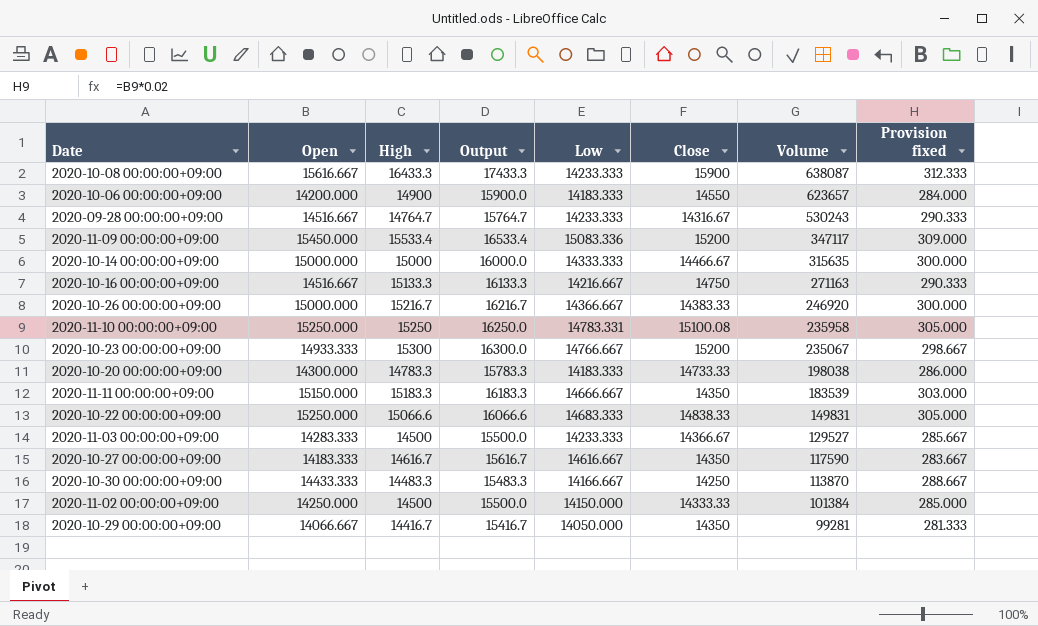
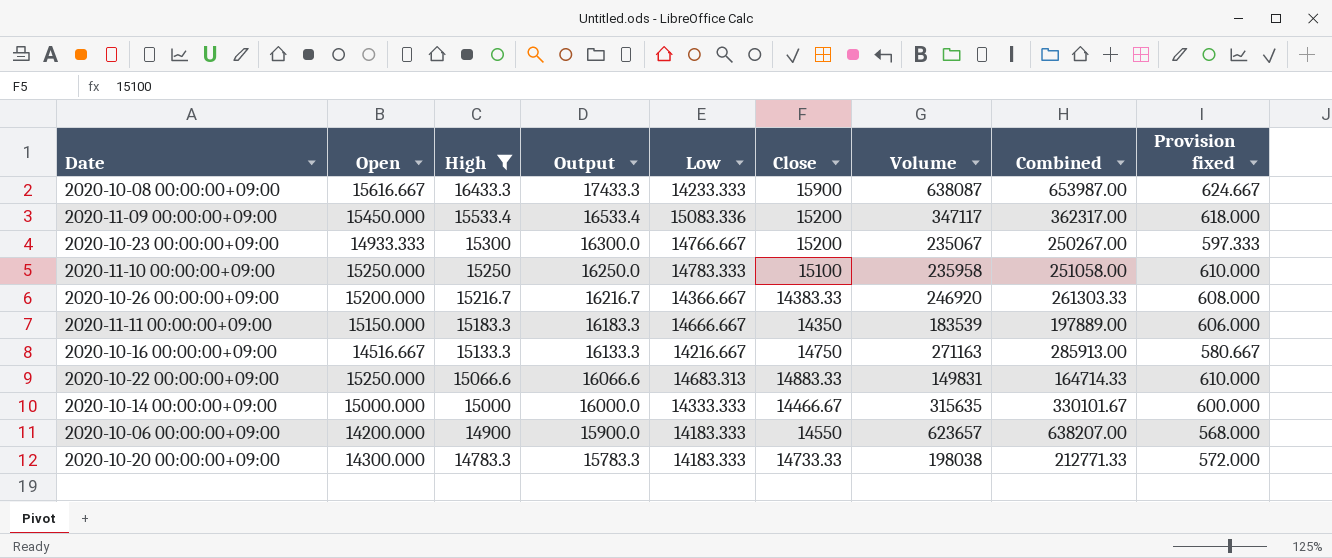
filter: none -> High >= 14783.3
row order: Volume descending -> High descending
column Combined | formula: none -> [Close] + [Volume]
column Provision fixed | formula: [Open] * 0.02 -> [Open] * 0.04
2020-11-10 00:00:00+09:00 | Low: 14783.331 -> 14783.333
2020-11-10 00:00:00+09:00 | Close: 15100.08 -> 15100
2020-10-26 00:00:00+09:00 | Open: 15000.000 -> 15200.000
2020-10-22 00:00:00+09:00 | Low: 14683.333 -> 14683.313
2020-10-22 00:00:00+09:00 | Close: 14838.33 -> 14883.33

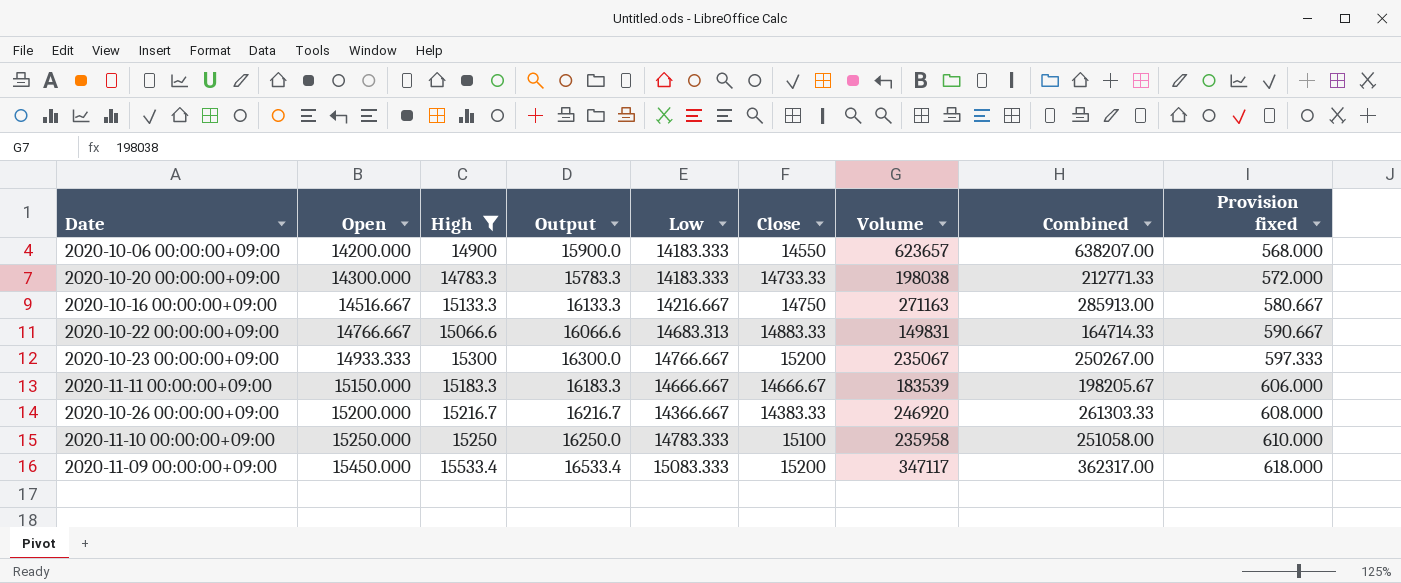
row order: High descending -> Open ascending
row 2020-10-08 00:00:00+09:00: 15616.667 | 16433.3 | 17433.3 | 14233.333 | 15900 | 638087 | 653987.00 | 624.667 -> none
row 2020-10-14 00:00:00+09:00: 15000.000 | 15000 | 16000.0 | 14333.333 | 14466.67 | 315635 | 330101.67 | 600.000 -> none
2020-10-22 00:00:00+09:00 | Open: 15250.000 -> 14766.667
2020-10-22 00:00:00+09:00 | Provision fixed: 610.000 -> 590.667
2020-11-11 00:00:00+09:00 | Close: 14350 -> 14666.67
2020-11-11 00:00:00+09:00 | Combined: 197889.00 -> 198205.67
2020-11-09 00:00:00+09:00 | Low: 15083.336 -> 15083.333

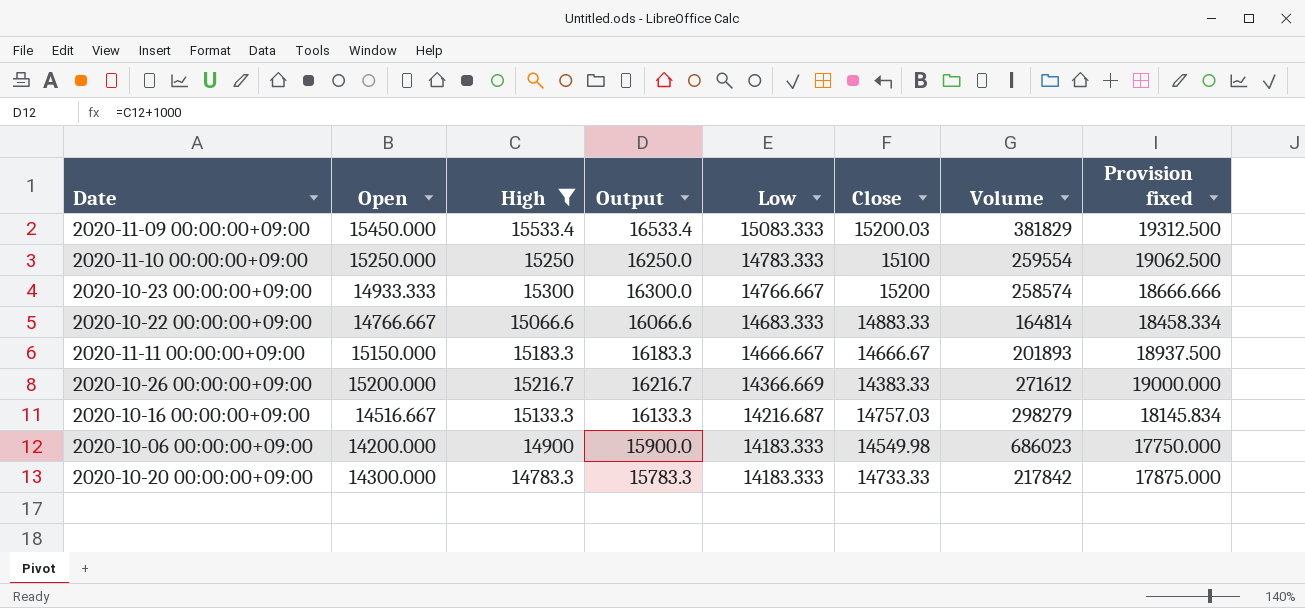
row order: Open ascending -> Low descending
column Combined | formula: [Close] + [Volume] -> none
column Provision fixed | formula: [Open] * 0.04 -> [Open] * 1.25
2020-11-09 00:00:00+09:00 | Close: 15200 -> 15200.03
2020-11-09 00:00:00+09:00 | Volume: 347117 -> 381829
2020-11-10 00:00:00+09:00 | Volume: 235958 -> 259554
2020-10-23 00:00:00+09:00 | Volume: 235067 -> 258574
2020-10-22 00:00:00+09:00 | Low: 14683.313 -> 14683.333
2020-10-22 00:00:00+09:00 | Volume: 149831 -> 164814
2020-11-11 00:00:00+09:00 | Volume: 183539 -> 201893
2020-10-26 00:00:00+09:00 | Low: 14366.667 -> 14366.669
2020-10-26 00:00:00+09:00 | Volume: 246920 -> 271612
2020-10-16 00:00:00+09:00 | Low: 14216.667 -> 14216.687
2020-10-16 00:00:00+09:00 | Close: 14750 -> 14757.03
2020-10-16 00:00:00+09:00 | Volume: 271163 -> 298279
2020-10-06 00:00:00+09:00 | Close: 14550 -> 14549.98
2020-10-06 00:00:00+09:00 | Volume: 623657 -> 686023
2020-10-20 00:00:00+09:00 | Volume: 198038 -> 217842

